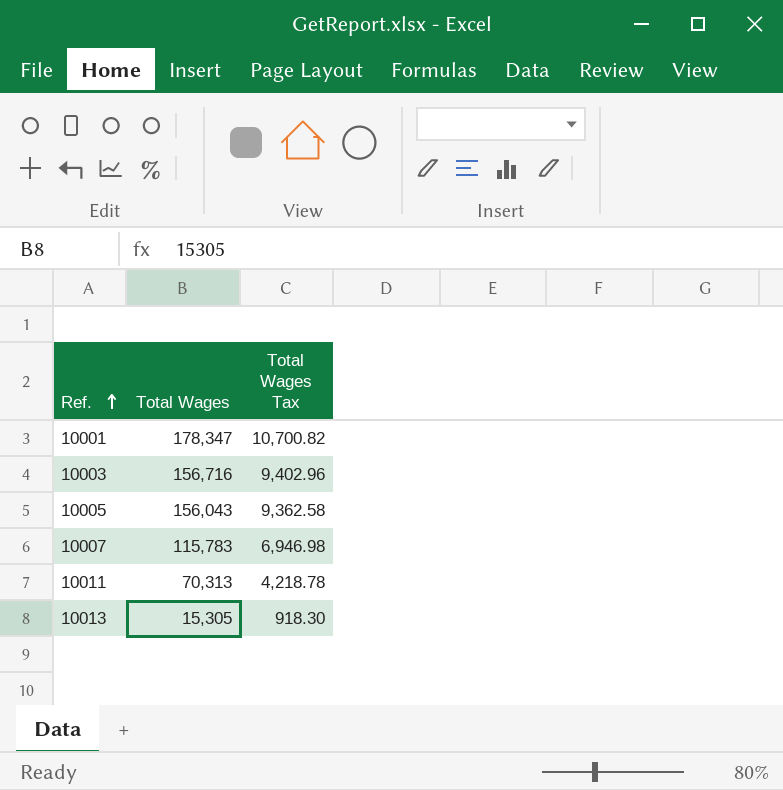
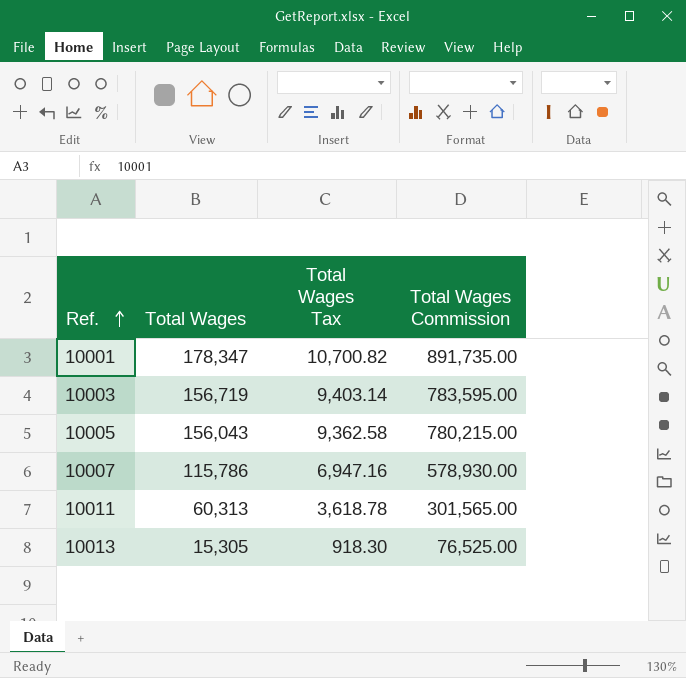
column Total Wages Commission | formula: none -> [Total Wages] * 5
10003 | Total Wages: 156,716 -> 156,719
10003 | Total Wages Tax: 9,402.96 -> 9,403.14
10007 | Total Wages: 115,783 -> 115,786
10007 | Total Wages Tax: 6,946.98 -> 6,947.16
10011 | Total Wages: 70,313 -> 60,313
10011 | Total Wages Tax: 4,218.78 -> 3,618.78

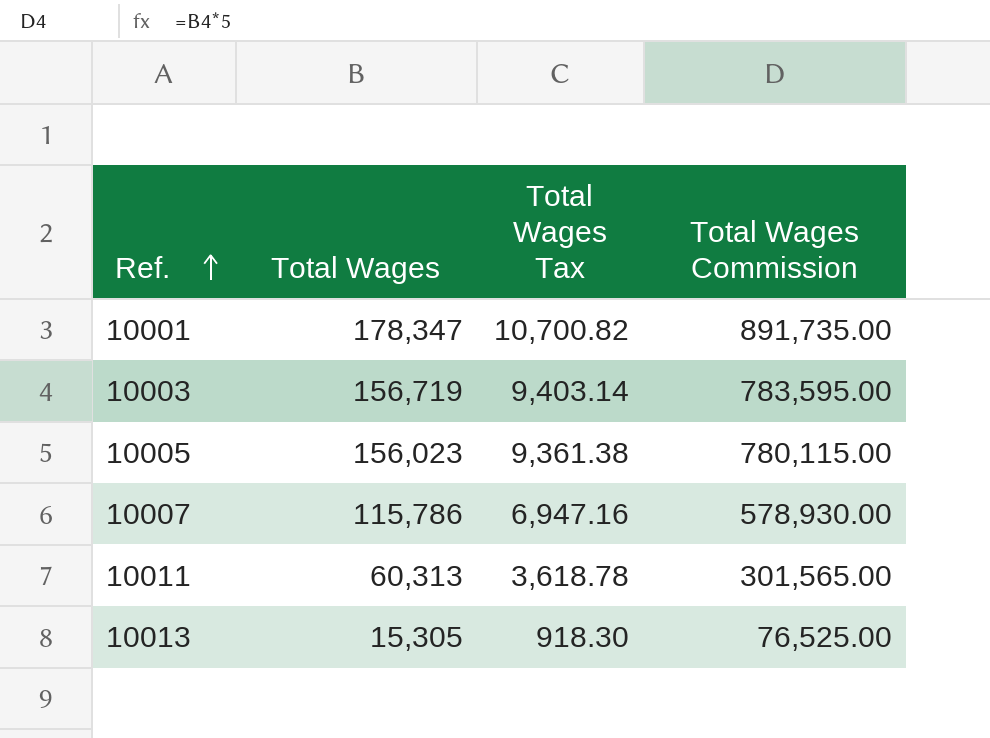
10005 | Total Wages: 156,043 -> 156,023
10005 | Total Wages Tax: 9,362.58 -> 9,361.38
10005 | Total Wages Commission: 780,215.00 -> 780,115.00

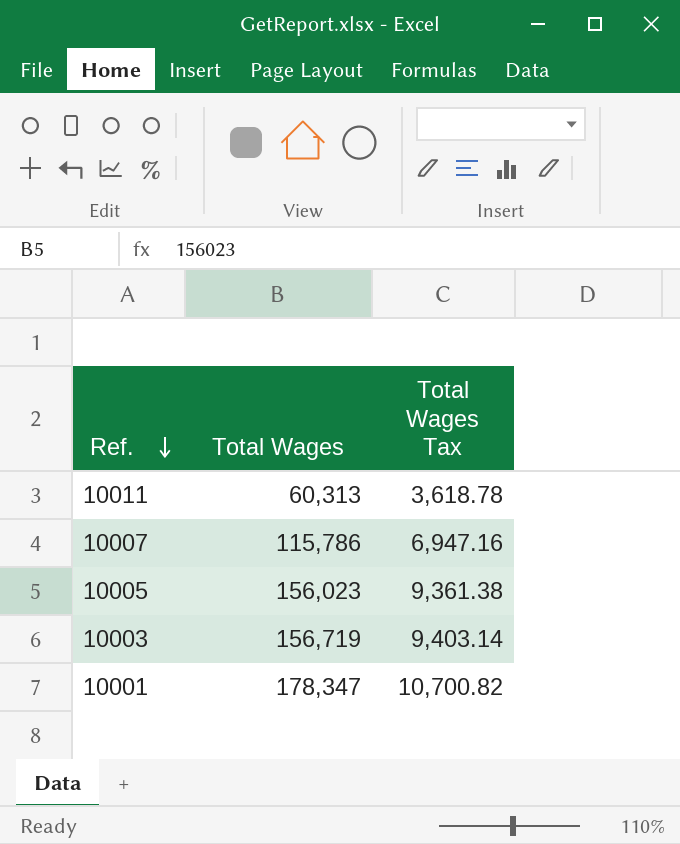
row order: Ref. ascending -> Ref. descending
column Total Wages Commission | formula: [Total Wages] * 5 -> none
row 10013: 15,305 | 918.30 | 76,525.00 -> none

